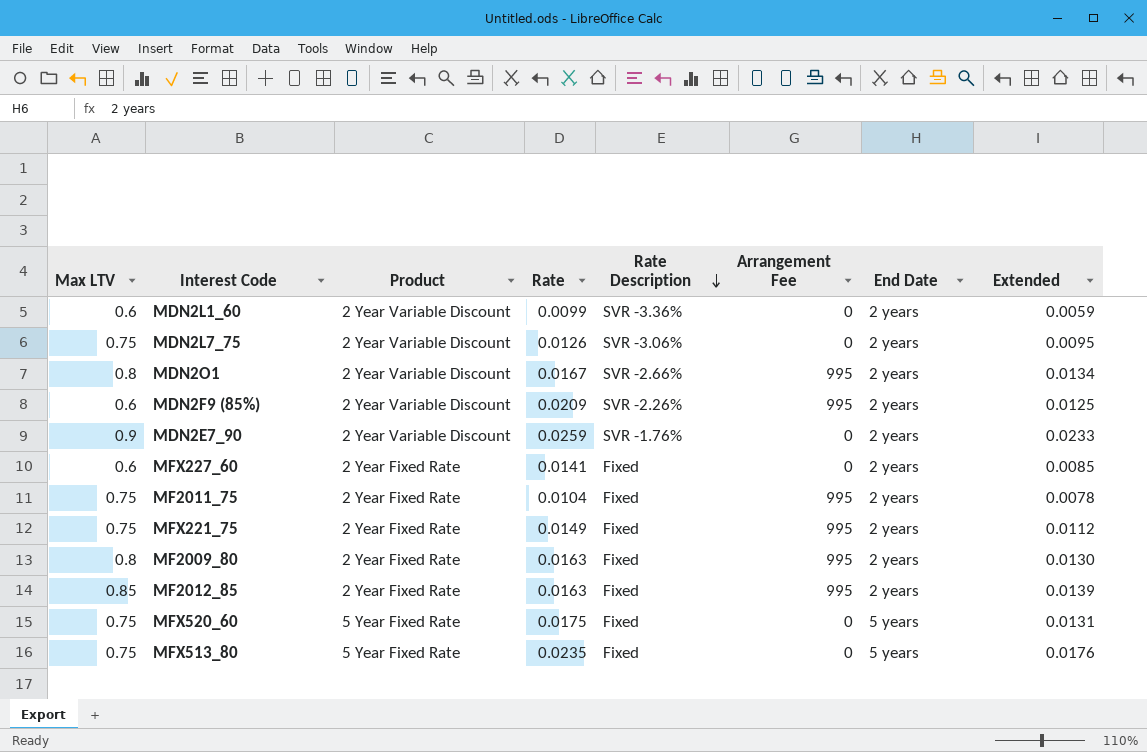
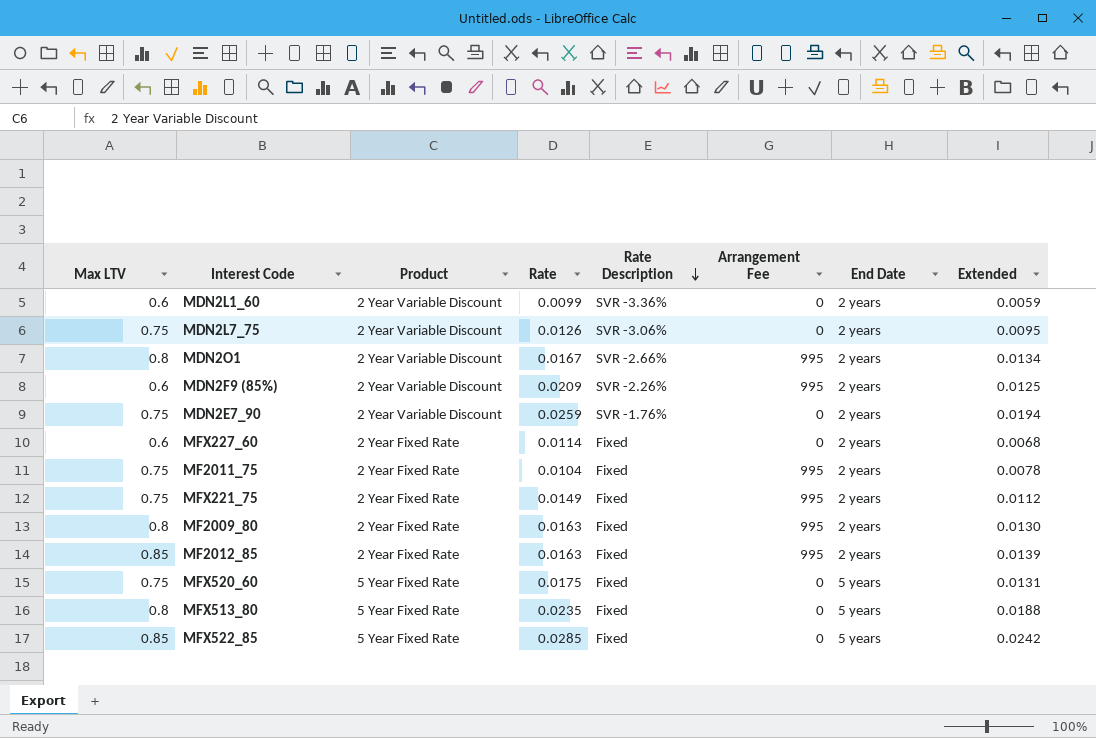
MDN2E7_90 | Max LTV: 0.9 -> 0.75
MDN2E7_90 | Extended: 0.0233 -> 0.0194
MFX227_60 | Rate: 0.0141 -> 0.0114
MFX227_60 | Extended: 0.0085 -> 0.0068
MFX513_80 | Max LTV: 0.75 -> 0.8
MFX513_80 | Extended: 0.0176 -> 0.0188
row MFX522_85: none -> 0.85 | 5 Year Fixed Rate | 0.0285 | Fixed | 0 | 5 years | 0.0242

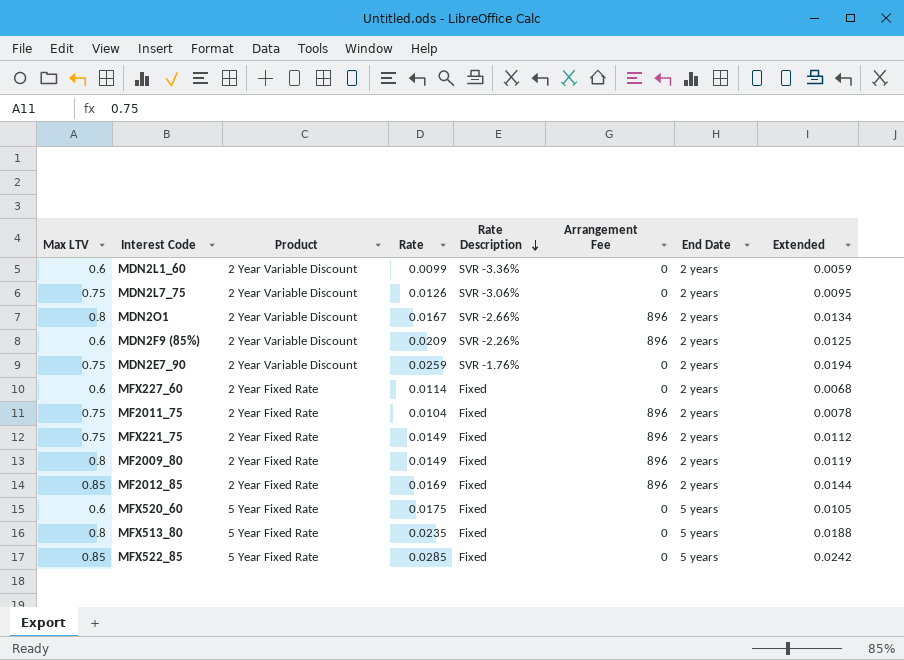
MDN2O1 | Arrangement Fee: 995 -> 896
MDN2F9 (85%) | Arrangement Fee: 995 -> 896
MF2011_75 | Arrangement Fee: 995 -> 896
MFX221_75 | Arrangement Fee: 995 -> 896
MF2009_80 | Rate: 0.0163 -> 0.0149
MF2009_80 | Arrangement Fee: 995 -> 896
MF2009_80 | Extended: 0.0130 -> 0.0119
MF2012_85 | Rate: 0.0163 -> 0.0169
MF2012_85 | Arrangement Fee: 995 -> 896
MF2012_85 | Extended: 0.0139 -> 0.0144
MFX520_60 | Max LTV: 0.75 -> 0.6
MFX520_60 | Extended: 0.0131 -> 0.0105

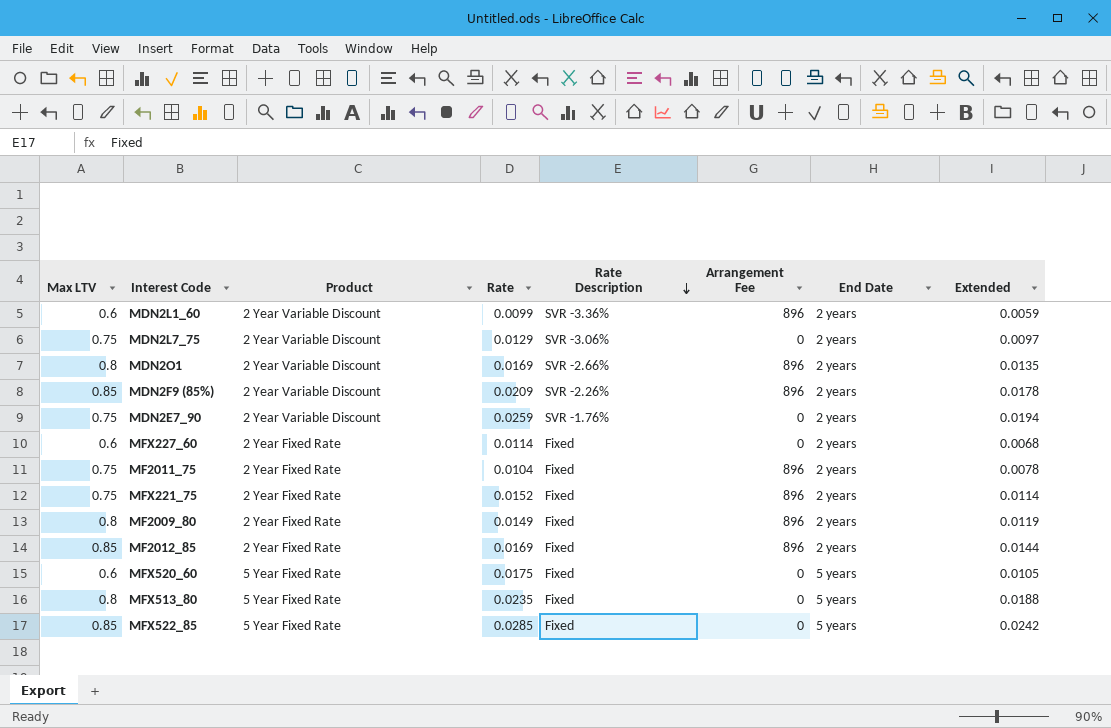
MDN2L1_60 | Arrangement Fee: 0 -> 896
MDN2L7_75 | Rate: 0.0126 -> 0.0129
MDN2L7_75 | Extended: 0.0095 -> 0.0097
MDN2O1 | Rate: 0.0167 -> 0.0169
MDN2O1 | Extended: 0.0134 -> 0.0135
MDN2F9 (85%) | Max LTV: 0.6 -> 0.85
MDN2F9 (85%) | Extended: 0.0125 -> 0.0178
MFX221_75 | Rate: 0.0149 -> 0.0152
MFX221_75 | Extended: 0.0112 -> 0.0114

